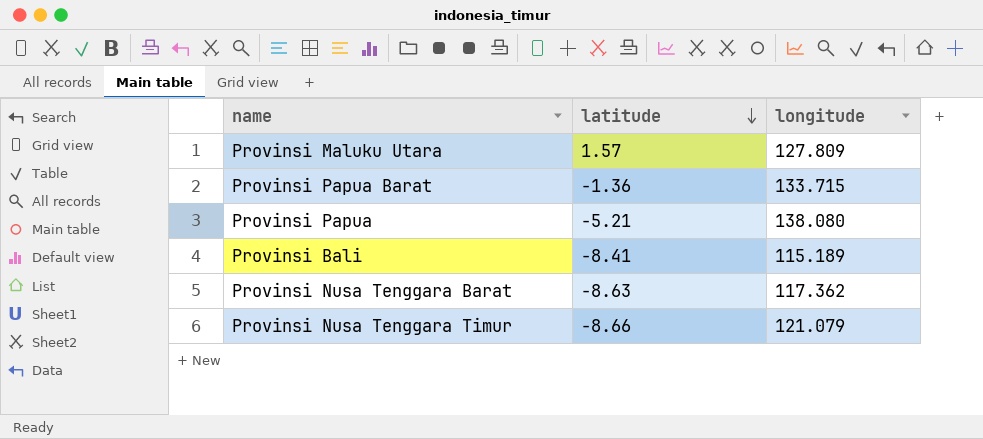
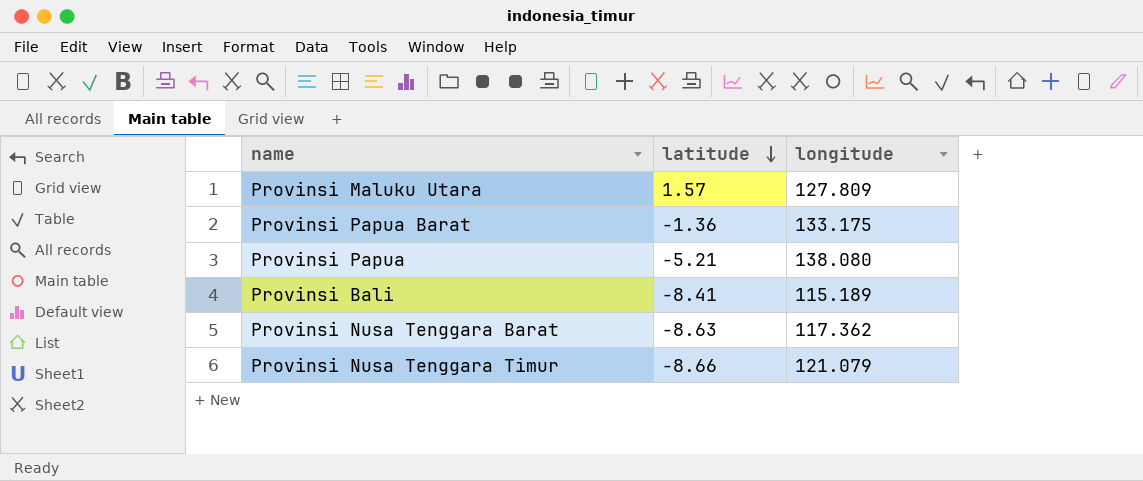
Provinsi Papua Barat | longitude: 133.715 -> 133.175

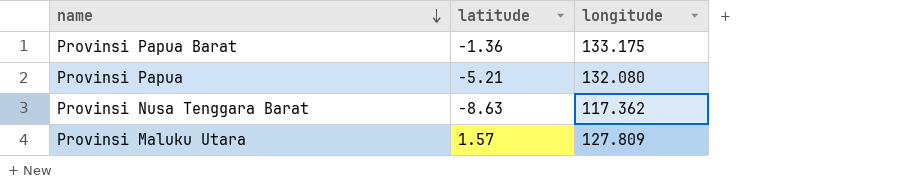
row order: latitude descending -> name descending
row Provinsi Bali: -8.41 | 115.189 -> none
row Provinsi Nusa Tenggara Timur: -8.66 | 121.079 -> none
Provinsi Papua | longitude: 138.080 -> 132.080

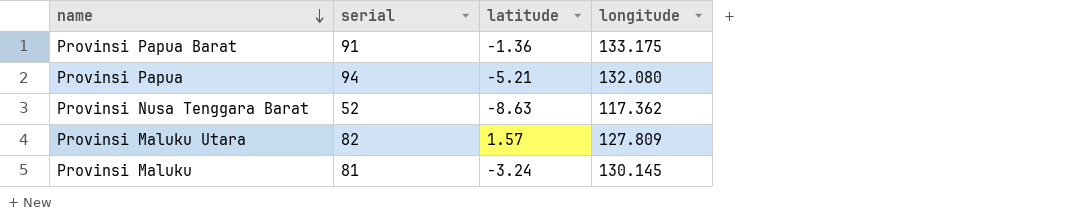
column serial | position: none -> 2
row Provinsi Maluku: none -> 81 | -3.24 | 130.145

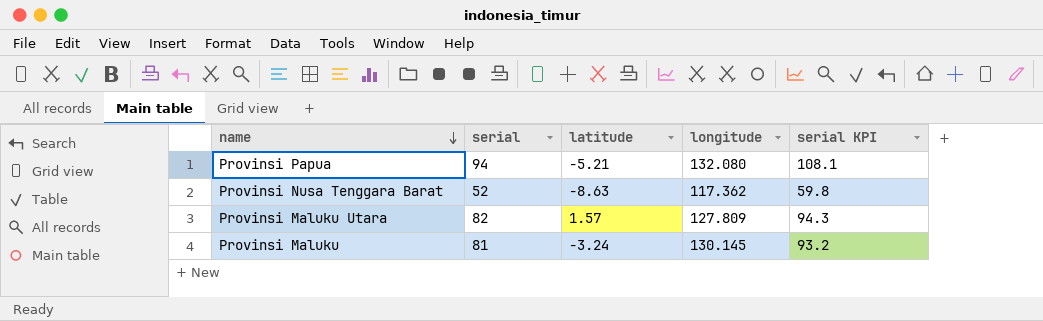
column serial KPI | formula: none -> [serial] * 1.15
row Provinsi Papua Barat: 91 | -1.36 | 133.175 -> none

